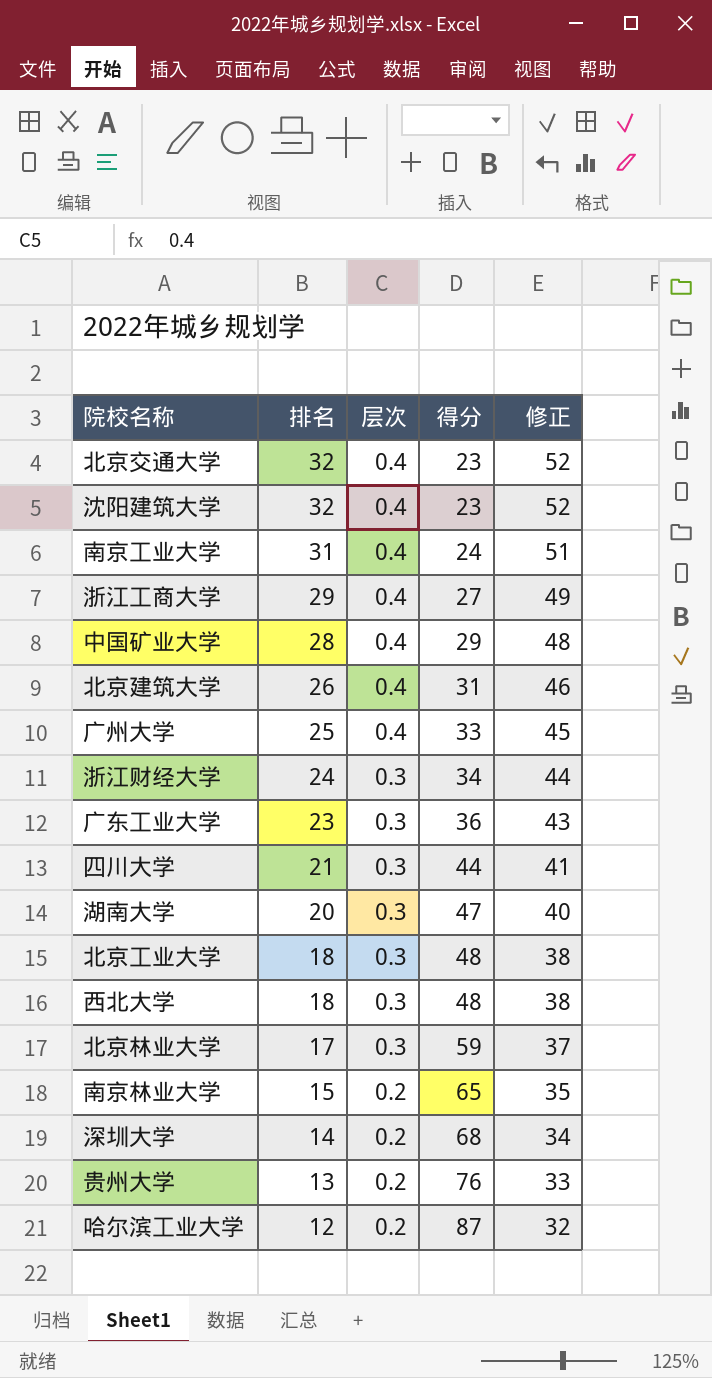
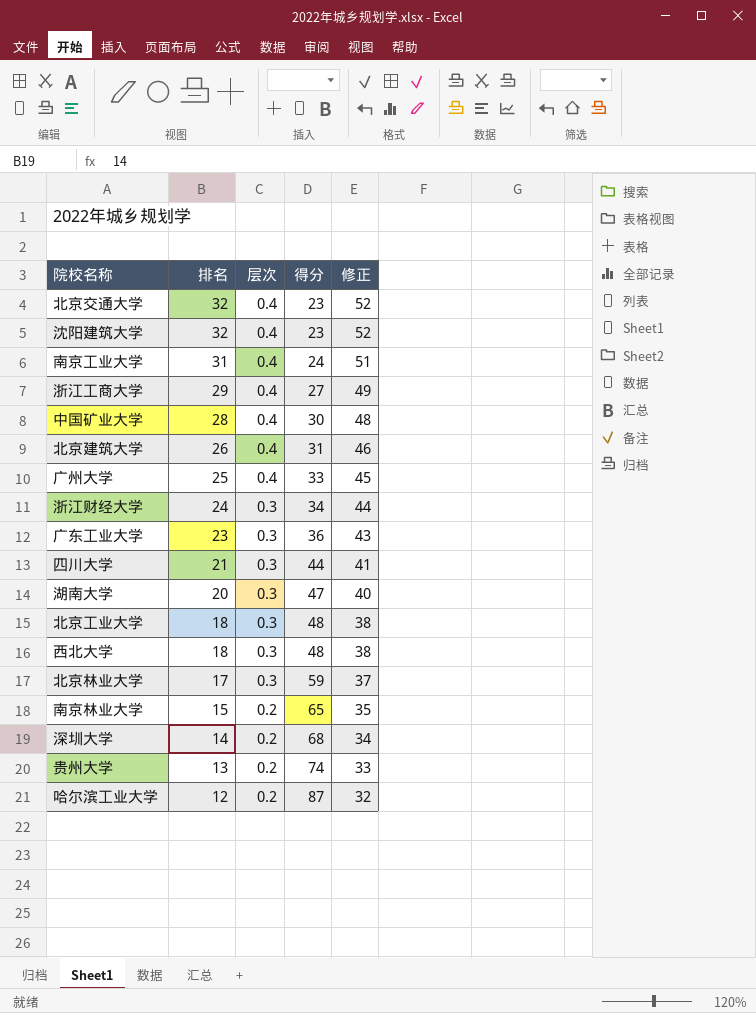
中国矿业大学 | 得分: 29 -> 30
贵州大学 | 得分: 76 -> 74

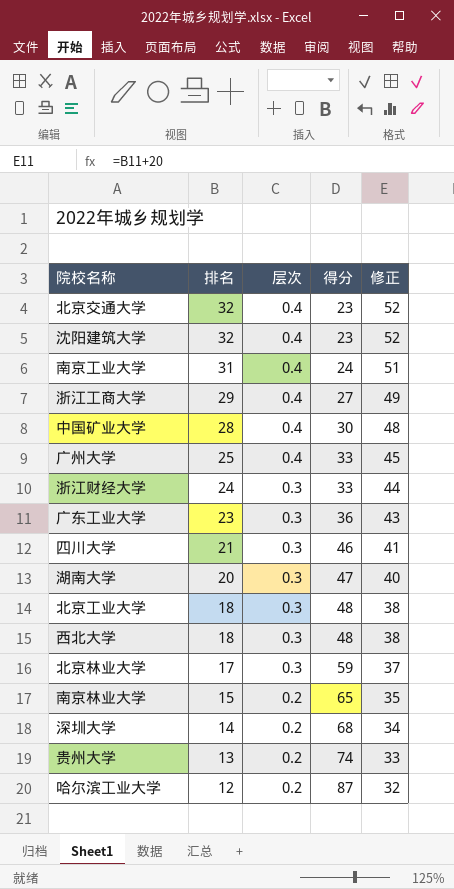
row 北京建筑大学: 26 | 0.4 | 31 | 46 -> none
浙江财经大学 | 得分: 34 -> 33
四川大学 | 得分: 44 -> 46

